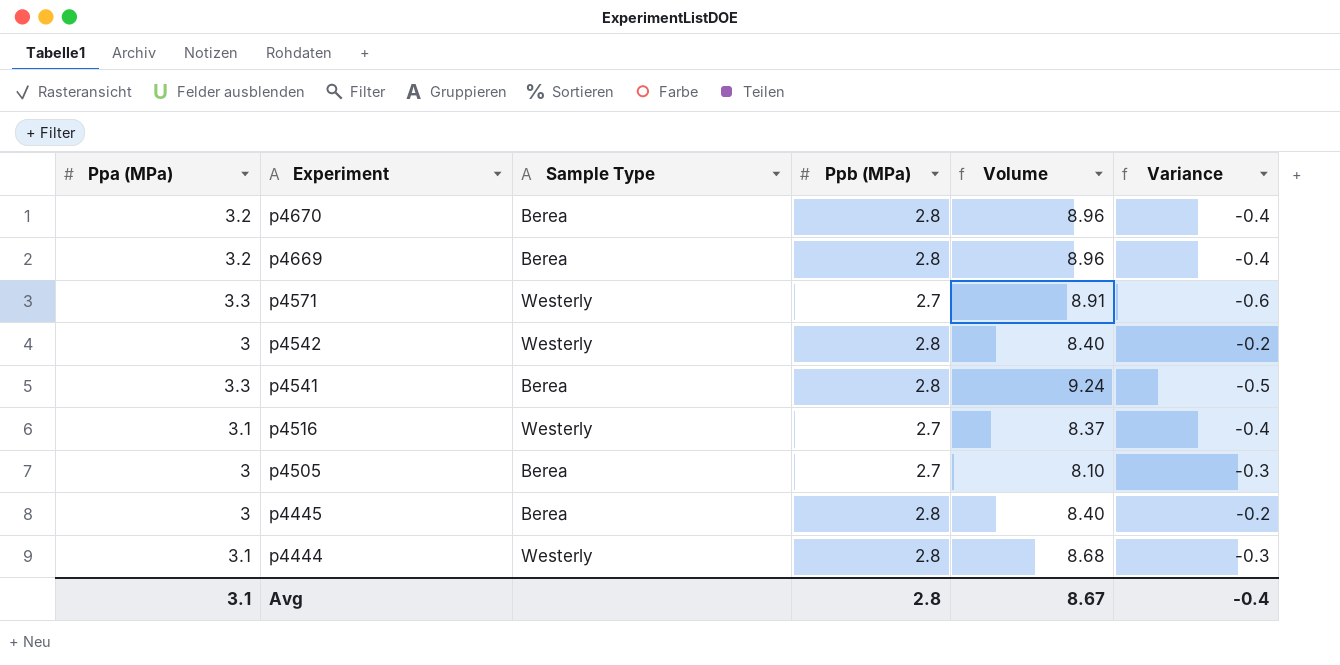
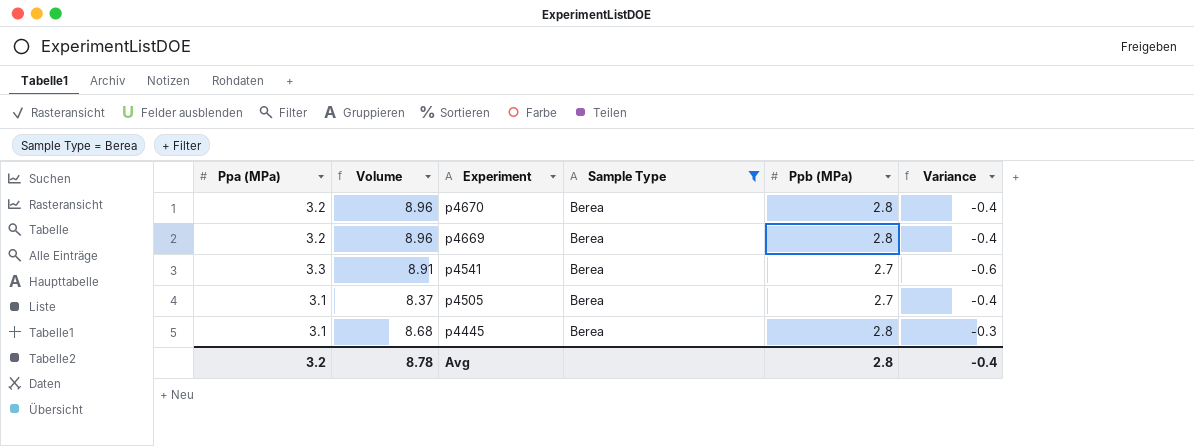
filter: none -> Sample Type = Berea
column Volume | position: 5 -> 2
p4541 | Volume: 9.24 -> 8.91
p4541 | Ppb (MPa): 2.8 -> 2.7
p4541 | Variance: -0.5 -> -0.6
p4505 | Ppa (MPa): 3 -> 3.1
p4505 | Volume: 8.10 -> 8.37
p4505 | Variance: -0.3 -> -0.4
p4445 | Ppa (MPa): 3 -> 3.1
p4445 | Volume: 8.40 -> 8.68
p4445 | Variance: -0.2 -> -0.3
Avg | Ppa (MPa): 3.1 -> 3.2
Avg | Volume: 8.67 -> 8.78

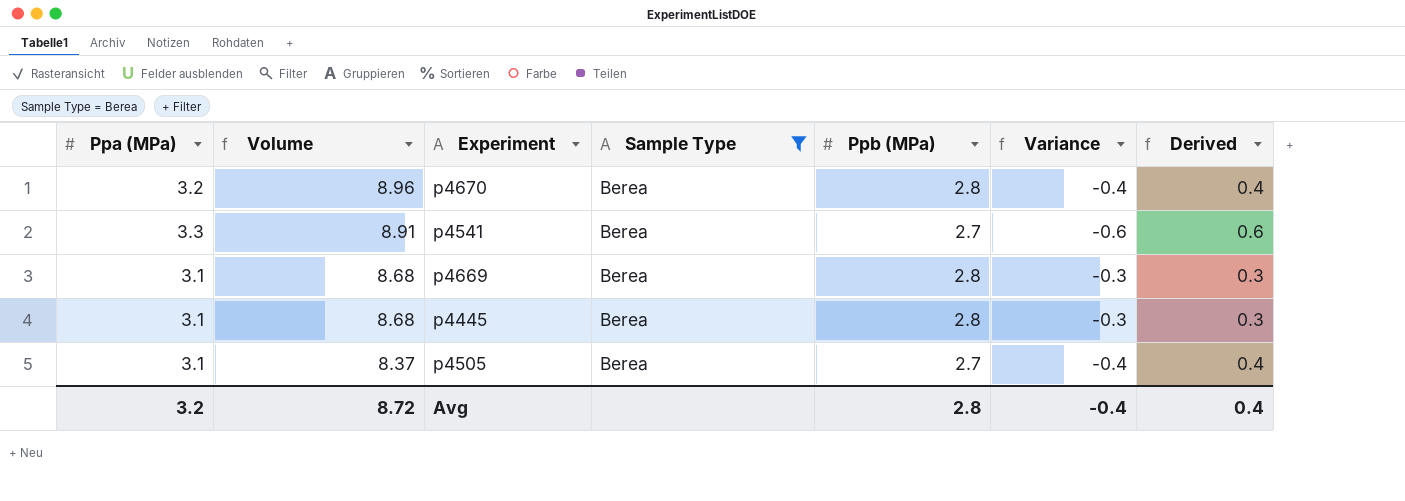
row order: Experiment descending -> Volume descending
column Derived | formula: none -> [Ppa (MPa)] - [Ppb (MPa)]
p4669 | Ppa (MPa): 3.2 -> 3.1
p4669 | Volume: 8.96 -> 8.68
p4669 | Variance: -0.4 -> -0.3
Avg | Volume: 8.78 -> 8.72

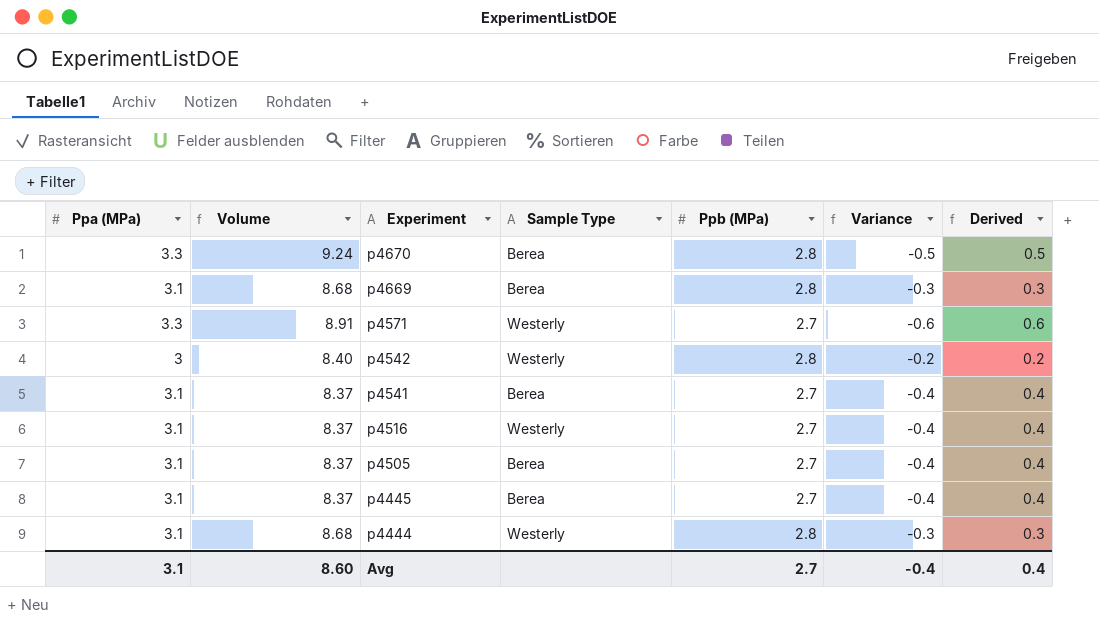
filter: Sample Type = Berea -> none
row order: Volume descending -> Experiment descending
p4670 | Ppa (MPa): 3.2 -> 3.3
p4670 | Volume: 8.96 -> 9.24
p4670 | Variance: -0.4 -> -0.5
p4670 | Derived: 0.4 -> 0.5
p4541 | Ppa (MPa): 3.3 -> 3.1
p4541 | Volume: 8.91 -> 8.37
p4541 | Variance: -0.6 -> -0.4
p4541 | Derived: 0.6 -> 0.4
p4445 | Volume: 8.68 -> 8.37
p4445 | Ppb (MPa): 2.8 -> 2.7
p4445 | Variance: -0.3 -> -0.4
p4445 | Derived: 0.3 -> 0.4
Avg | Ppa (MPa): 3.2 -> 3.1
Avg | Volume: 8.72 -> 8.60
Avg | Ppb (MPa): 2.8 -> 2.7

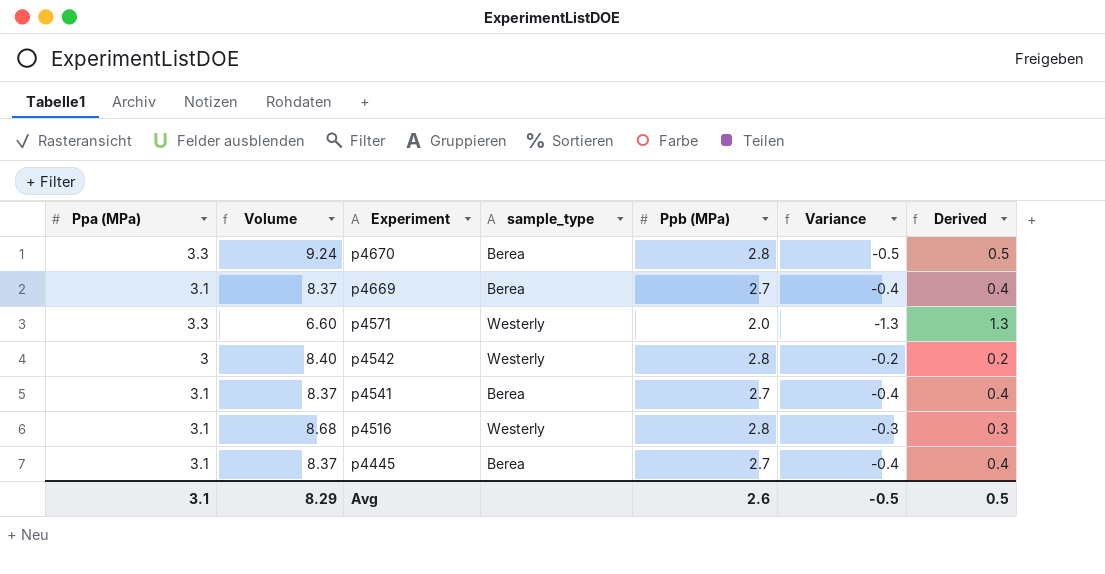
column name: Sample Type -> sample_type
row p4505: 3.1 | 8.37 | Berea | 2.7 | -0.4 | 0.4 -> none
row p4444: 3.1 | 8.68 | Westerly | 2.8 | -0.3 | 0.3 -> none
p4669 | Volume: 8.68 -> 8.37
p4669 | Ppb (MPa): 2.8 -> 2.7
p4669 | Variance: -0.3 -> -0.4
p4669 | Derived: 0.3 -> 0.4
p4571 | Volume: 8.91 -> 6.60
p4571 | Ppb (MPa): 2.7 -> 2.0
p4571 | Variance: -0.6 -> -1.3
p4571 | Derived: 0.6 -> 1.3
p4516 | Volume: 8.37 -> 8.68
p4516 | Ppb (MPa): 2.7 -> 2.8
p4516 | Variance: -0.4 -> -0.3
p4516 | Derived: 0.4 -> 0.3
Avg | Volume: 8.60 -> 8.29
Avg | Ppb (MPa): 2.7 -> 2.6
Avg | Variance: -0.4 -> -0.5
Avg | Derived: 0.4 -> 0.5

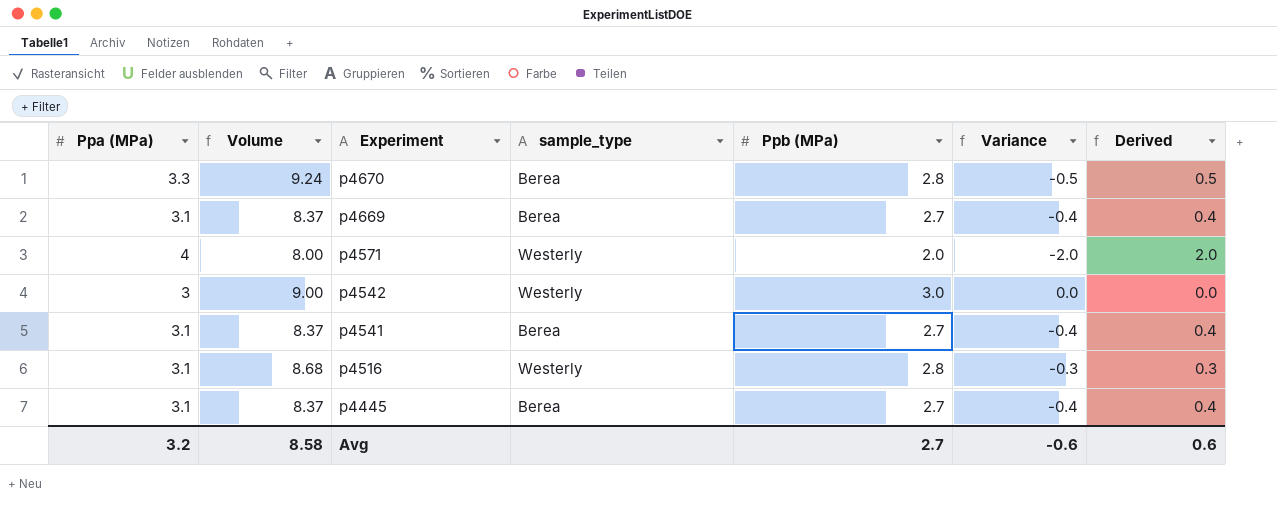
p4571 | Ppa (MPa): 3.3 -> 4
p4571 | Volume: 6.60 -> 8.00
p4571 | Variance: -1.3 -> -2.0
p4571 | Derived: 1.3 -> 2.0
p4542 | Volume: 8.40 -> 9.00
p4542 | Ppb (MPa): 2.8 -> 3.0
p4542 | Variance: -0.2 -> 0.0
p4542 | Derived: 0.2 -> 0.0
Avg | Ppa (MPa): 3.1 -> 3.2
Avg | Volume: 8.29 -> 8.58
Avg | Ppb (MPa): 2.6 -> 2.7
Avg | Variance: -0.5 -> -0.6
Avg | Derived: 0.5 -> 0.6

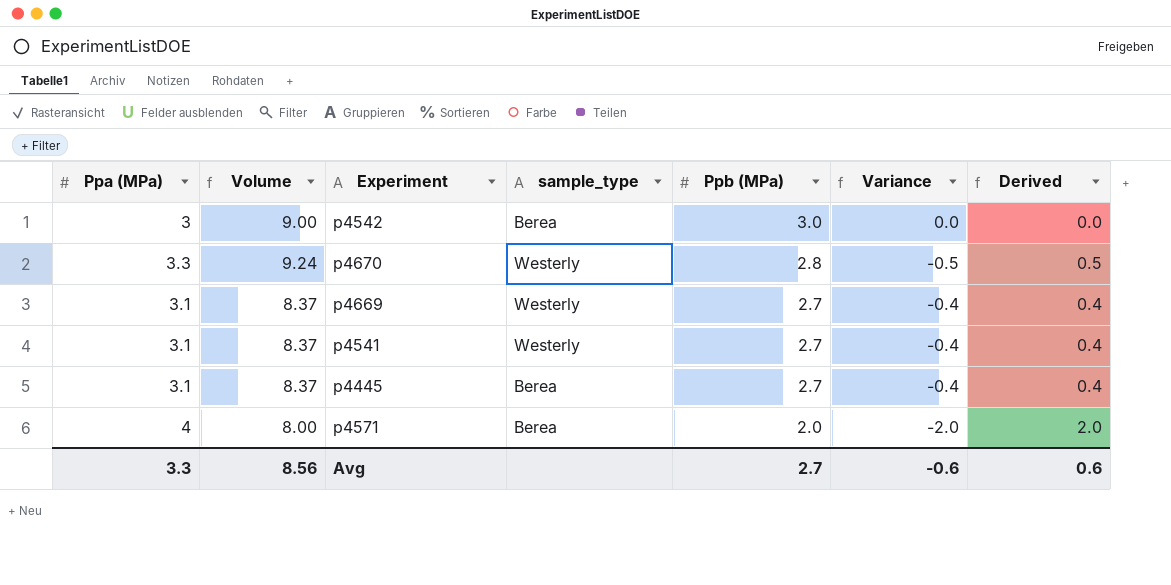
row order: Experiment descending -> Ppb (MPa) descending
row p4516: 3.1 | 8.68 | Westerly | 2.8 | -0.3 | 0.3 -> none
p4542 | sample_type: Westerly -> Berea
p4670 | sample_type: Berea -> Westerly
p4669 | sample_type: Berea -> Westerly
p4541 | sample_type: Berea -> Westerly
p4571 | sample_type: Westerly -> Berea
Avg | Ppa (MPa): 3.2 -> 3.3
Avg | Volume: 8.58 -> 8.56

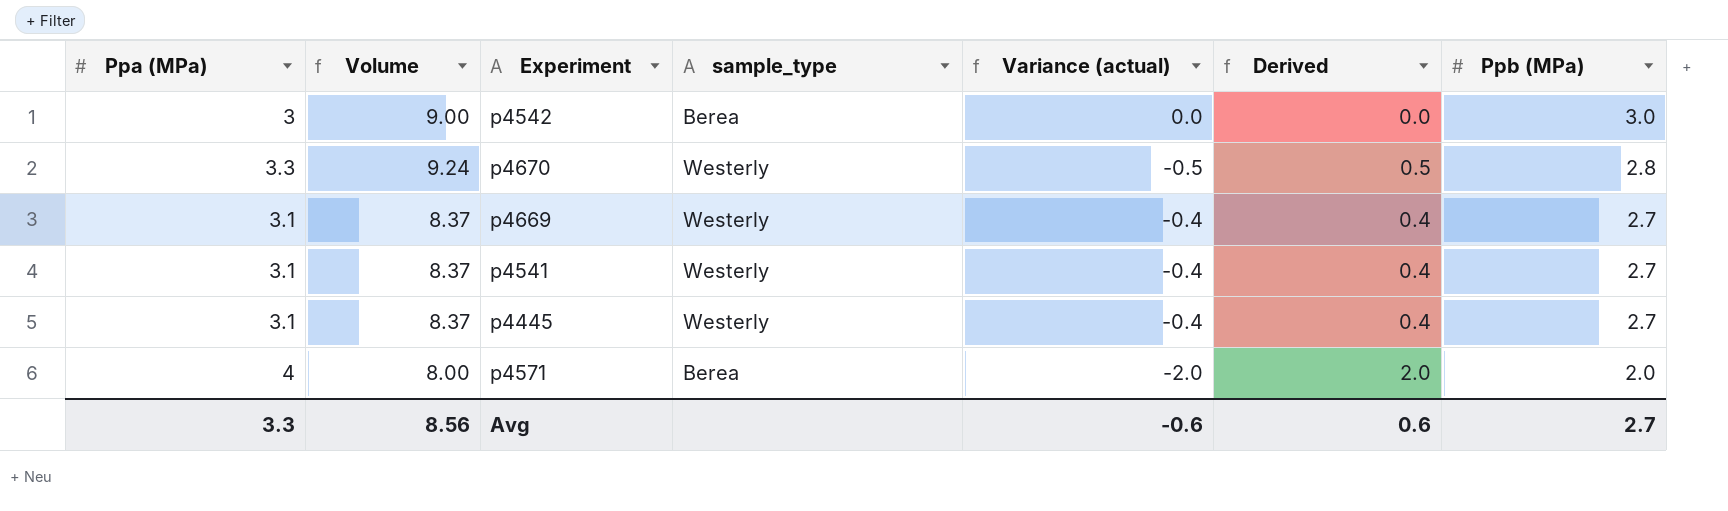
column name: Variance -> Variance (actual)
column Ppb (MPa) | position: 5 -> 7
p4445 | sample_type: Berea -> Westerly

